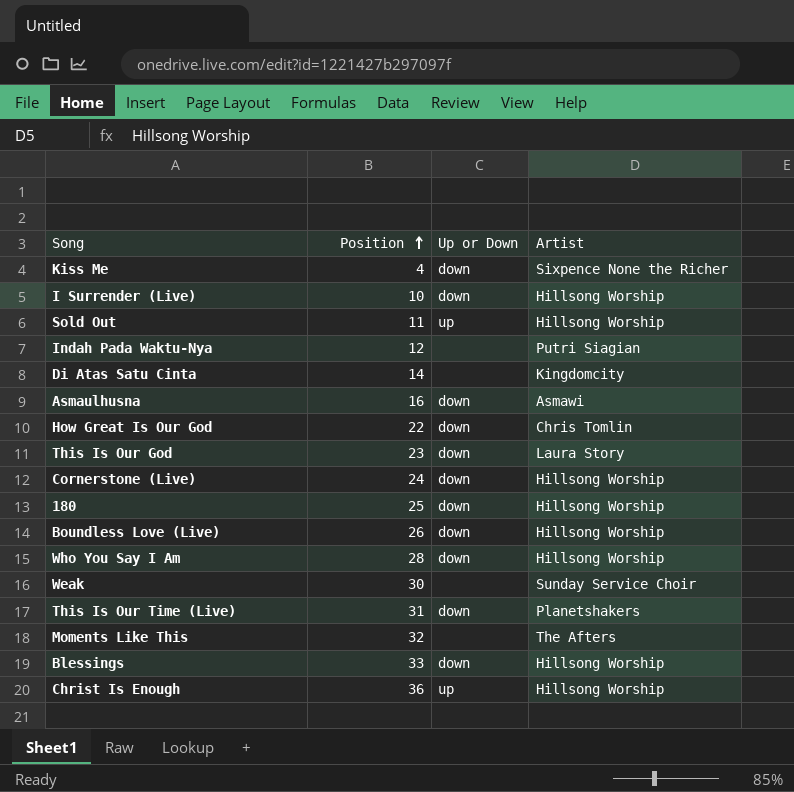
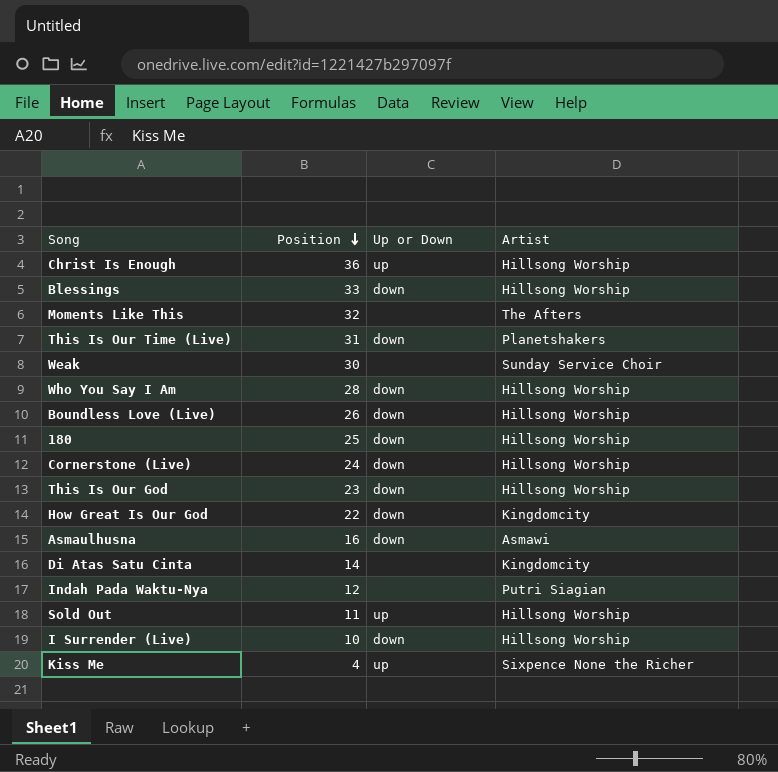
row order: Position ascending -> Position descending
This Is Our God | Artist: Laura Story -> Hillsong Worship
How Great Is Our God | Artist: Chris Tomlin -> Kingdomcity
Kiss Me | Up or Down: down -> up

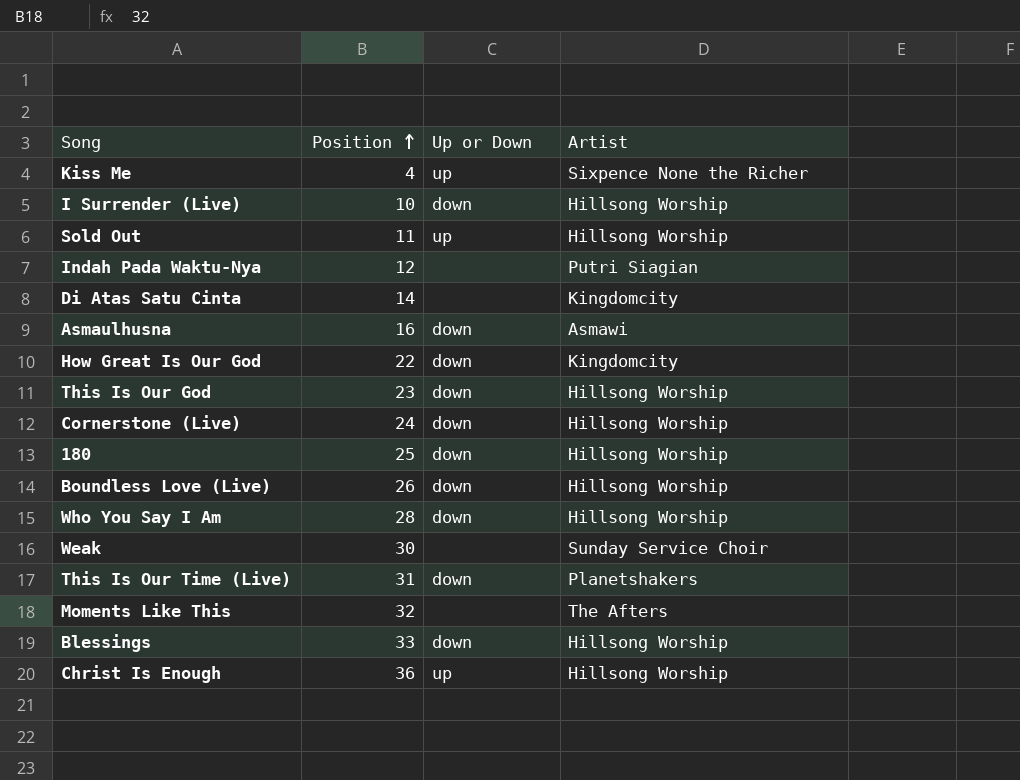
row order: Position descending -> Position ascending

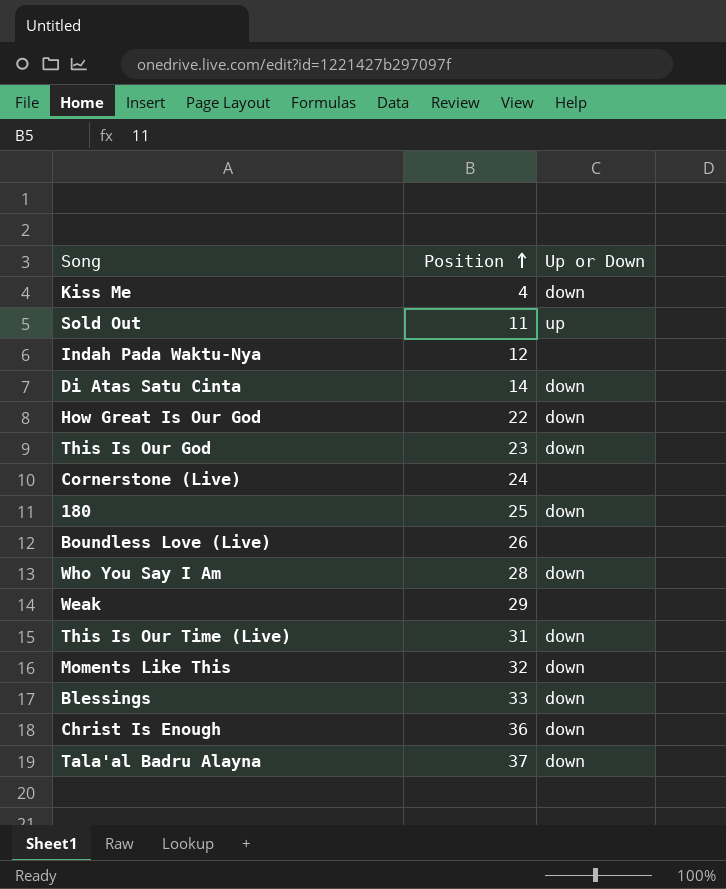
column Artist | position: 4 -> none
row I Surrender (Live): 10 | down | Hillsong Worship -> none
row Asmaulhusna: 16 | down | Asmawi -> none
Kiss Me | Up or Down: up -> down
Di Atas Satu Cinta | Up or Down: none -> down
Cornerstone (Live) | Up or Down: down -> none
Boundless Love (Live) | Up or Down: down -> none
Weak | Position: 30 -> 29
Moments Like This | Up or Down: none -> down
Christ Is Enough | Up or Down: up -> down
row Tala'al Badru Alayna: none -> 37 | down

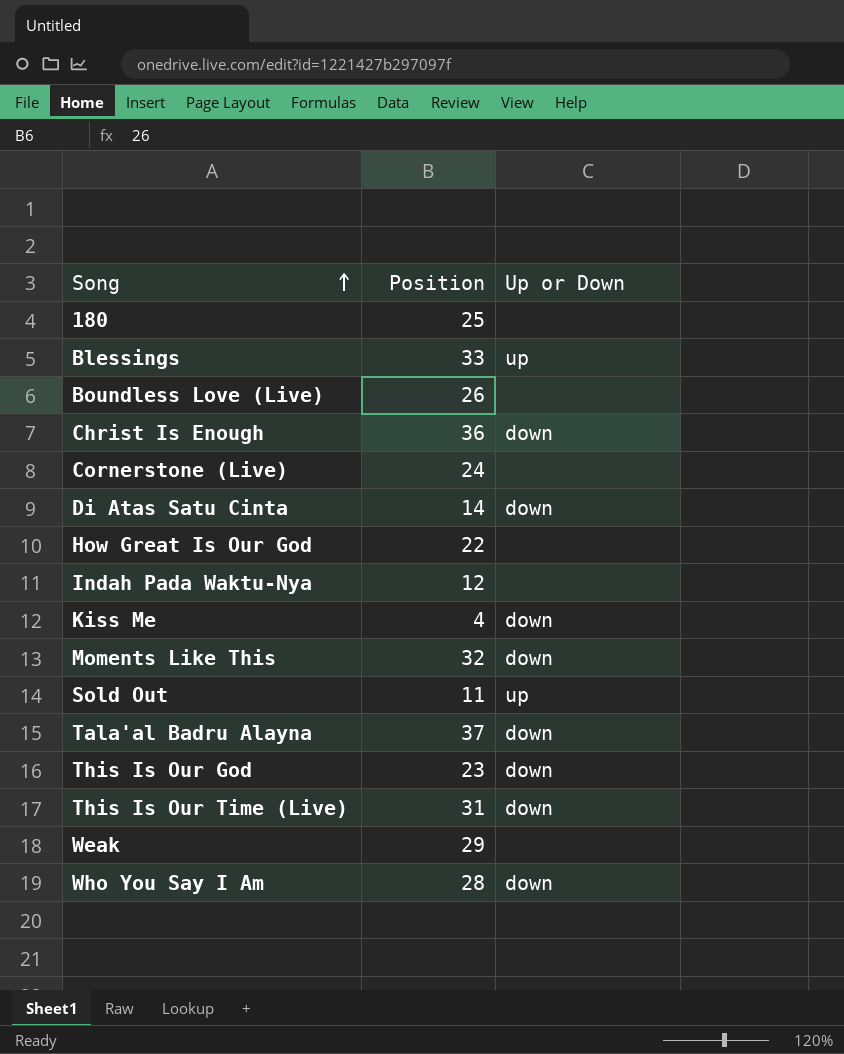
row order: Position ascending -> Song ascending
180 | Up or Down: down -> none
Blessings | Up or Down: down -> up
How Great Is Our God | Up or Down: down -> none

